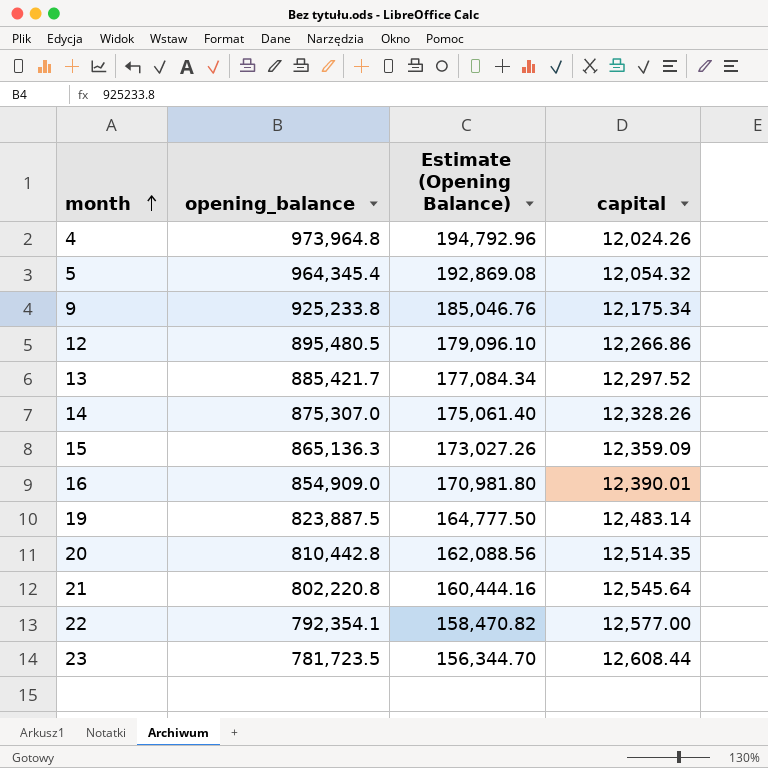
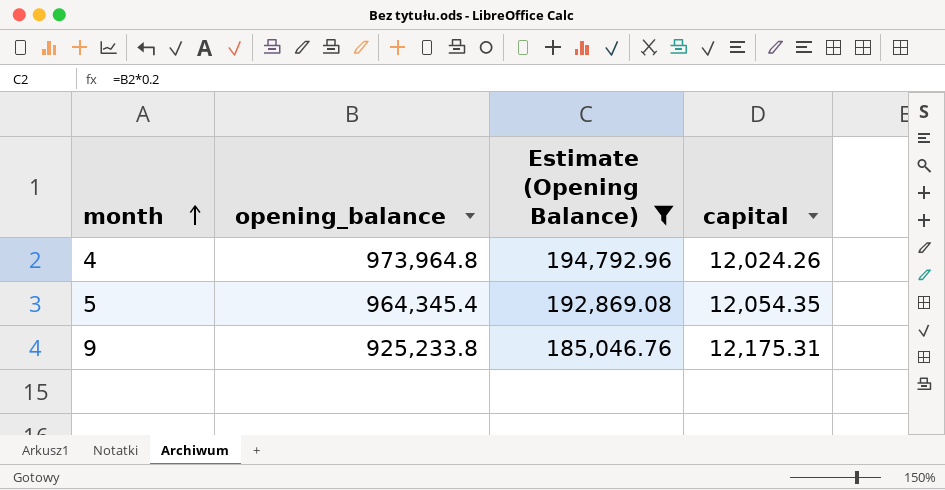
filter: none -> Estimate (Opening Balance) >= 185,046.76
5 | capital: 12,054.32 -> 12,054.35
9 | capital: 12,175.34 -> 12,175.31

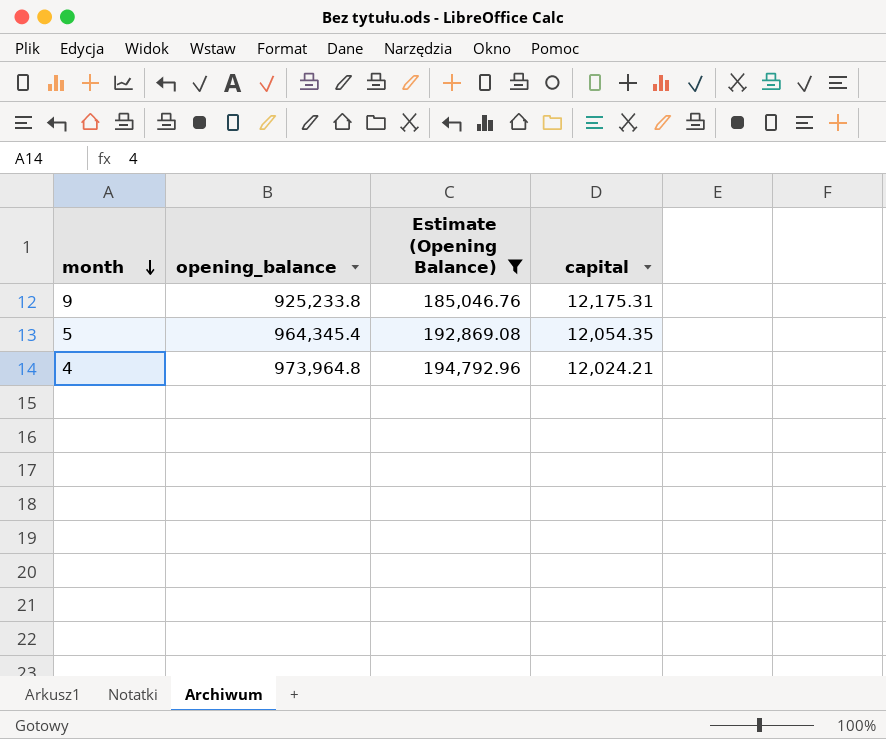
row order: month ascending -> month descending
4 | capital: 12,024.26 -> 12,024.21

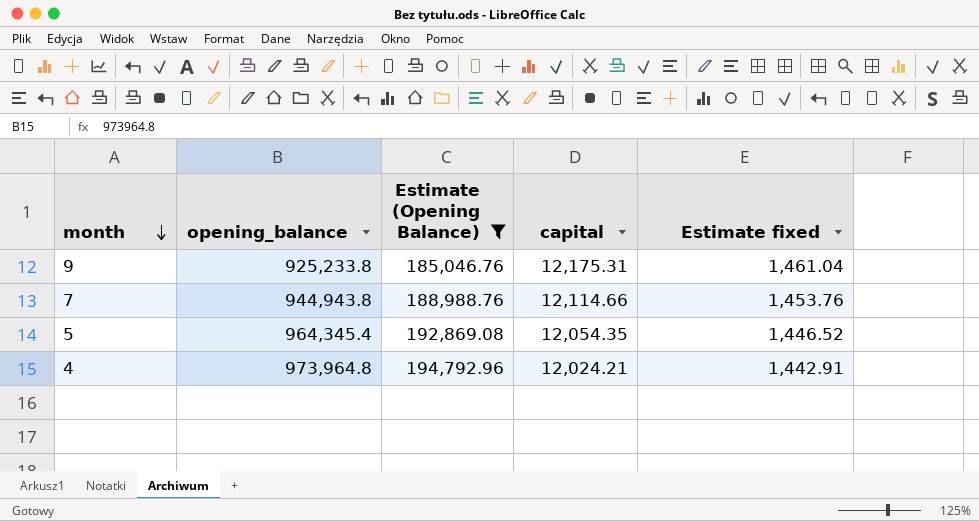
column Estimate fixed | formula: none -> [capital] * 0.12
row 7: none -> 944,943.8 | 188,988.76 | 12,114.66 | 1,453.76

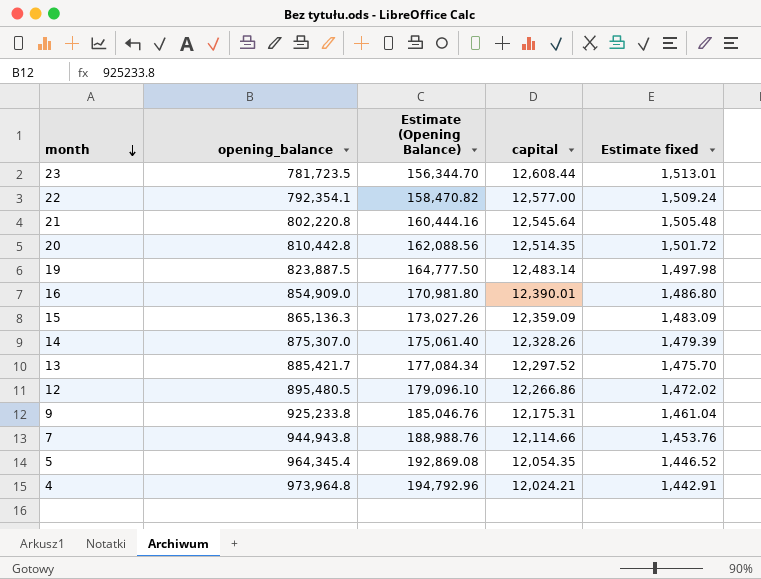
filter: Estimate (Opening Balance) >= 185,046.76 -> none

